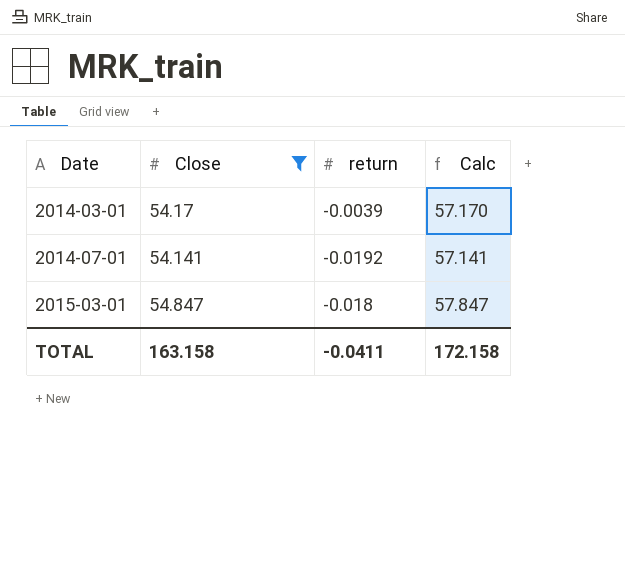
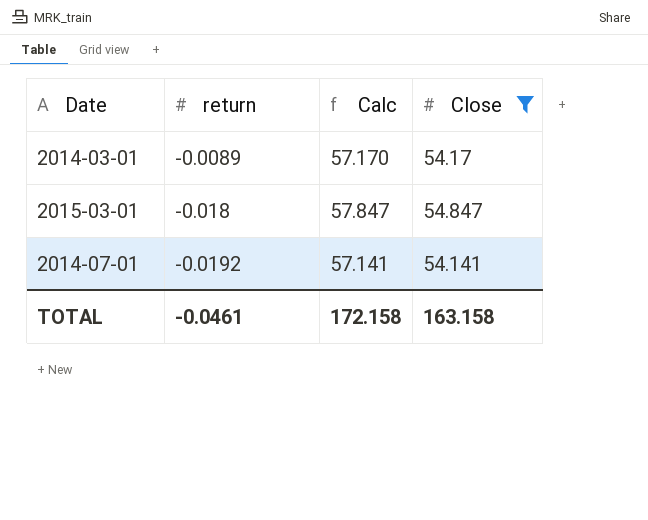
row order: Date ascending -> return descending
column Close | position: 2 -> 4
2014-03-01 | return: -0.0039 -> -0.0089
TOTAL | return: -0.0411 -> -0.0461

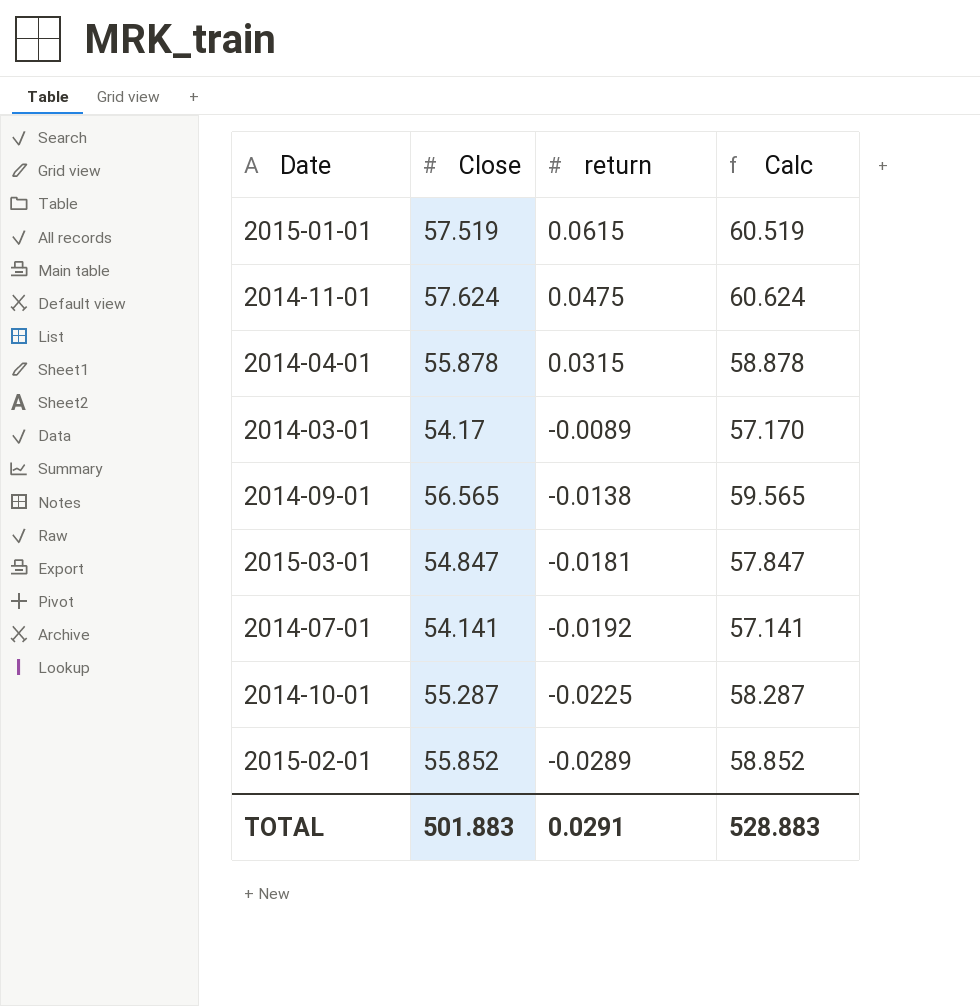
filter: Close <= 54.847 -> none
column Close | position: 4 -> 2
2015-03-01 | return: -0.018 -> -0.0181
TOTAL | Close: 163.158 -> 501.883
TOTAL | return: -0.0461 -> 0.0291
TOTAL | Calc: 172.158 -> 528.883

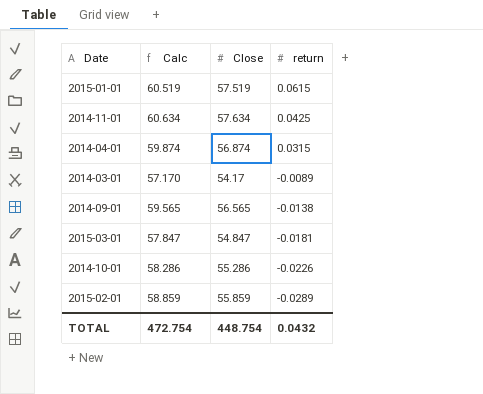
column Calc | position: 4 -> 2
row 2014-07-01: 54.141 | -0.0192 | 57.141 -> none
2014-11-01 | Calc: 60.624 -> 60.634
2014-11-01 | Close: 57.624 -> 57.634
2014-11-01 | return: 0.0475 -> 0.0425
2014-04-01 | Calc: 58.878 -> 59.874
2014-04-01 | Close: 55.878 -> 56.874
2014-10-01 | Calc: 58.287 -> 58.286
2014-10-01 | Close: 55.287 -> 55.286
2014-10-01 | return: -0.0225 -> -0.0226
2015-02-01 | Calc: 58.852 -> 58.859
2015-02-01 | Close: 55.852 -> 55.859
TOTAL | Calc: 528.883 -> 472.754
TOTAL | Close: 501.883 -> 448.754
TOTAL | return: 0.0291 -> 0.0432

